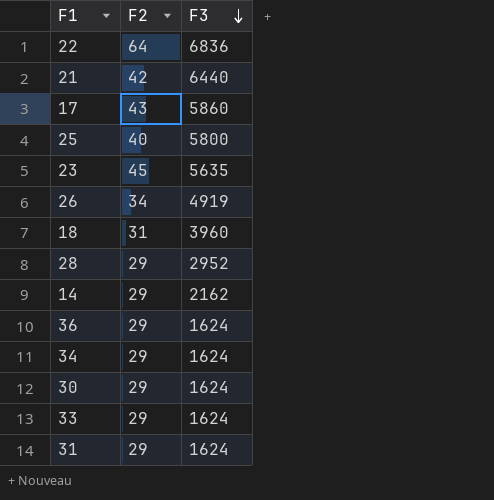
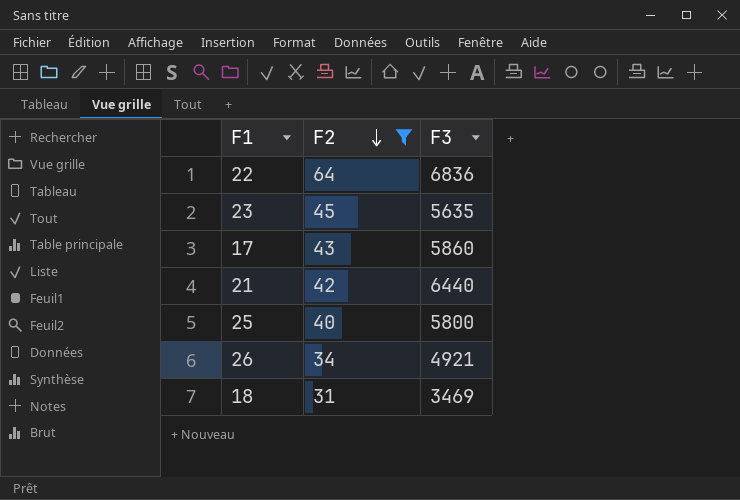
filter: none -> F2 != 29
row order: F3 descending -> F2 descending
26 | F3: 4919 -> 4921
18 | F3: 3960 -> 3469

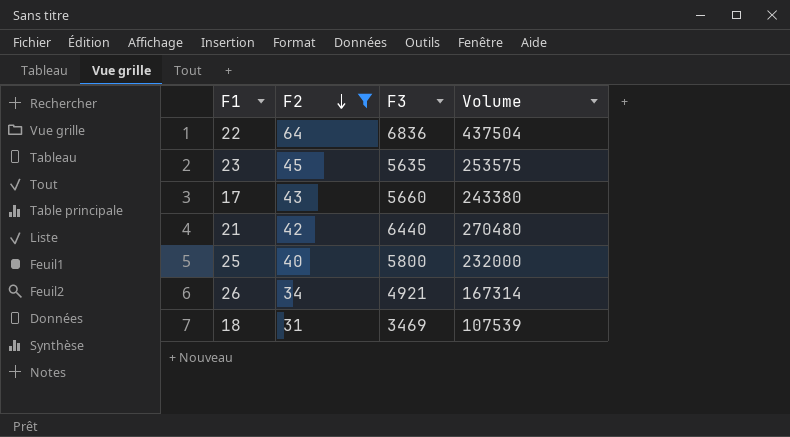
column Volume | formula: none -> [F2] * [F3]
17 | F3: 5860 -> 5660

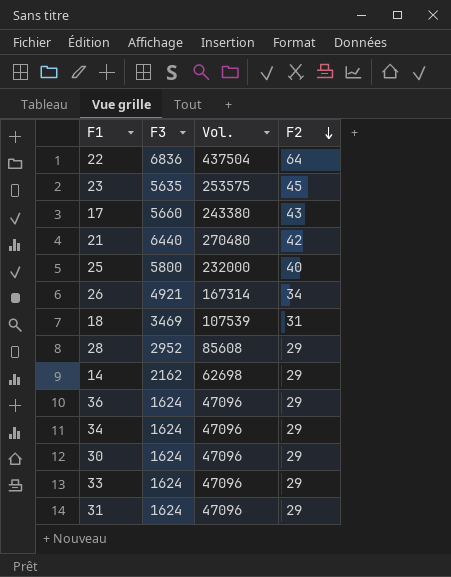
filter: F2 != 29 -> none
column name: Volume -> Vol.
column F2 | position: 2 -> 4

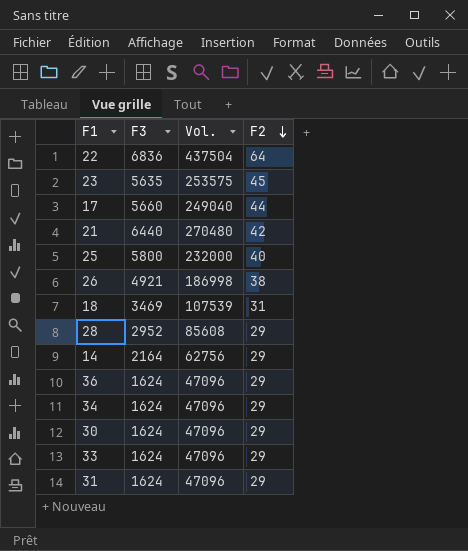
17 | Vol.: 243380 -> 249040
17 | F2: 43 -> 44
26 | Vol.: 167314 -> 186998
26 | F2: 34 -> 38
14 | F3: 2162 -> 2164
14 | Vol.: 62698 -> 62756

